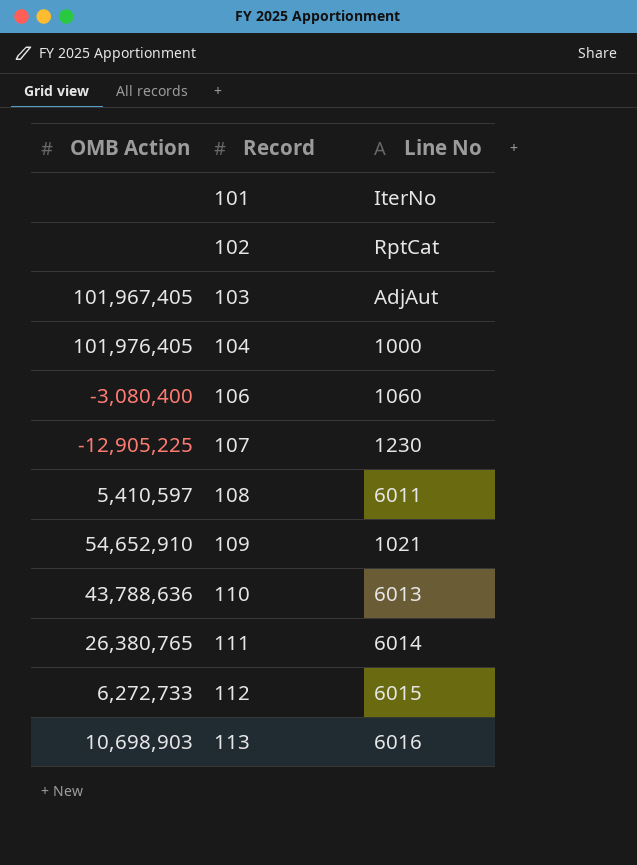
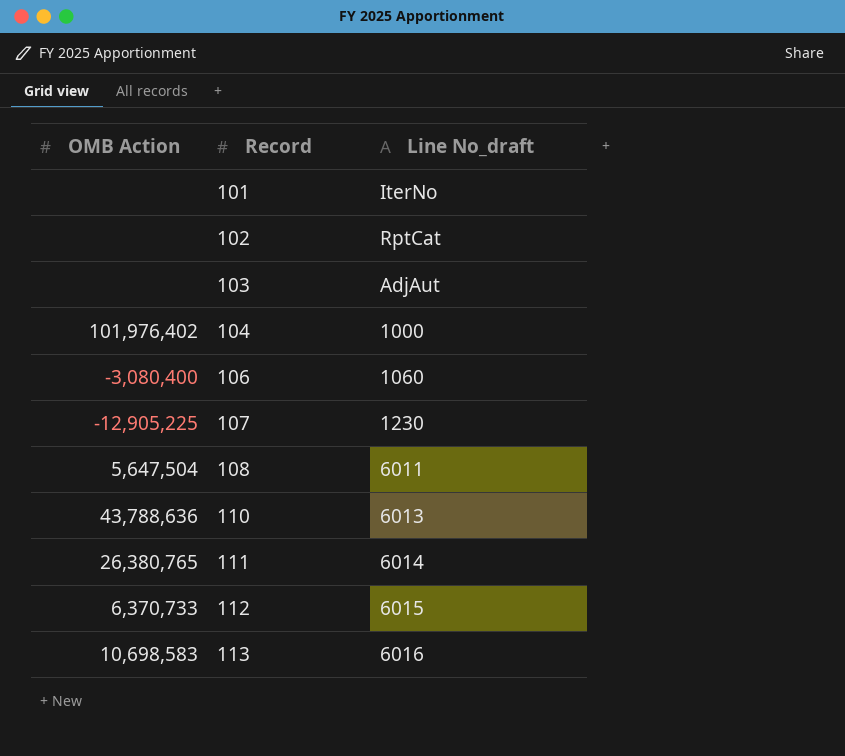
column name: Line No -> Line No_draft
row 109: 54,652,910 | 1021 -> none
103 | OMB Action: 101,967,405 -> none
104 | OMB Action: 101,976,405 -> 101,976,402
108 | OMB Action: 5,410,597 -> 5,647,504
112 | OMB Action: 6,272,733 -> 6,370,733
113 | OMB Action: 10,698,903 -> 10,698,583

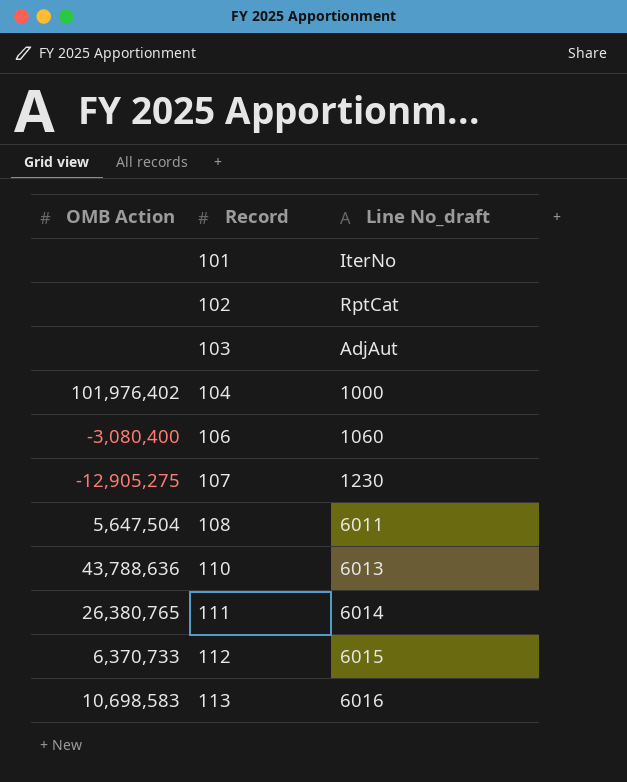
107 | OMB Action: -12,905,225 -> -12,905,275

